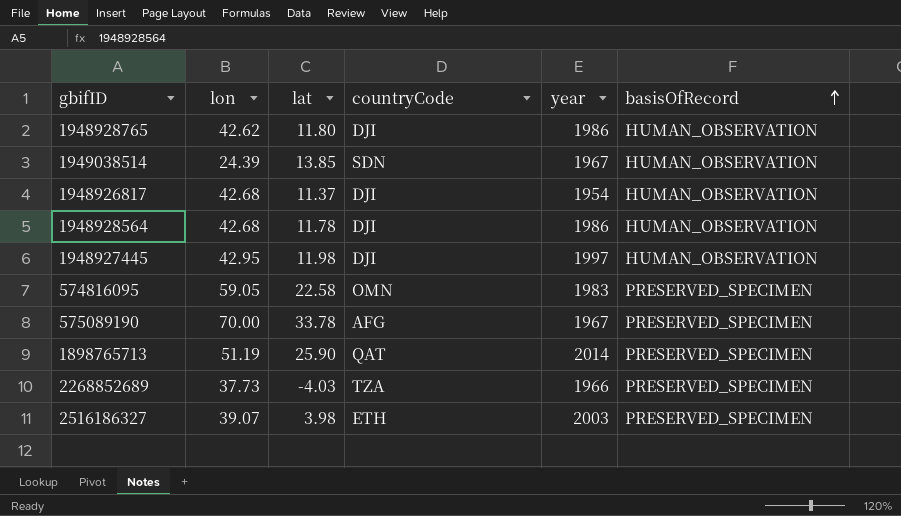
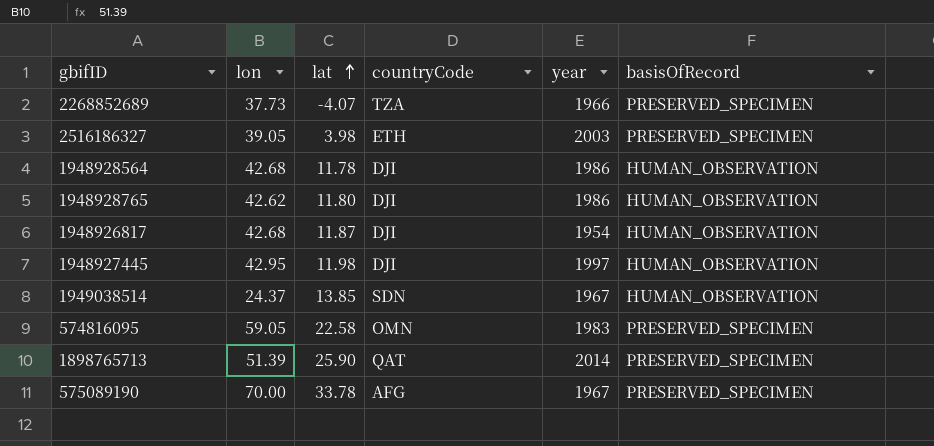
row order: basisOfRecord ascending -> lat ascending
2268852689 | lat: -4.03 -> -4.07
2516186327 | lon: 39.07 -> 39.05
1948926817 | lat: 11.37 -> 11.87
1949038514 | lon: 24.39 -> 24.37
1898765713 | lon: 51.19 -> 51.39

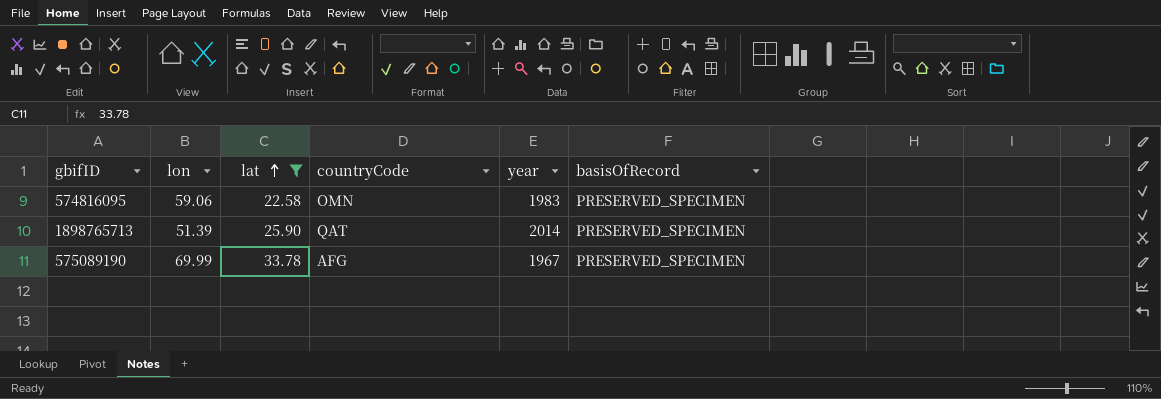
filter: none -> lat >= 22.58
574816095 | lon: 59.05 -> 59.06
575089190 | lon: 70.00 -> 69.99

